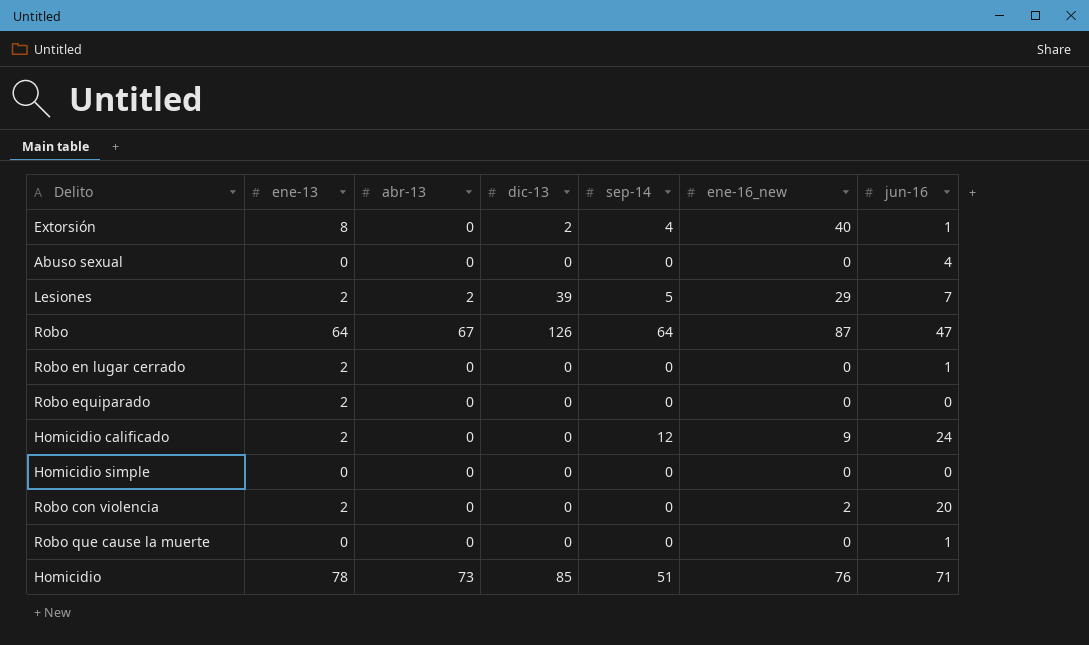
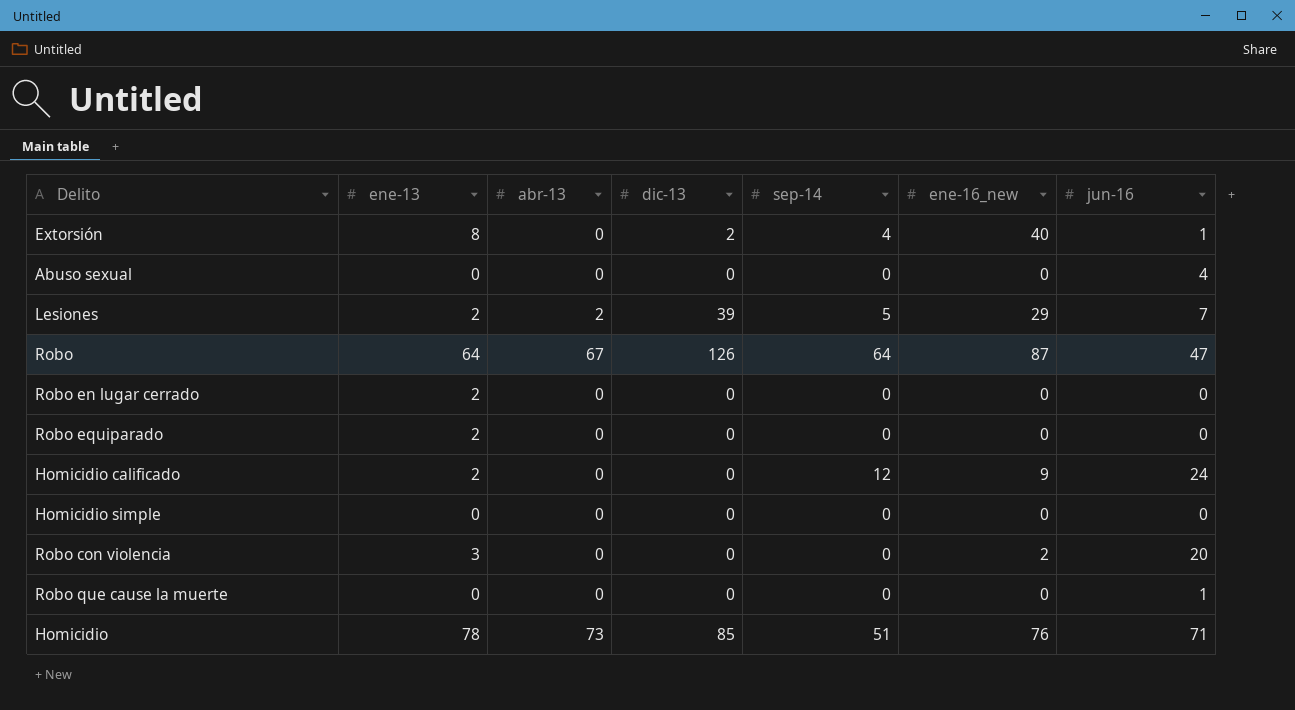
Robo en lugar cerrado | jun-16: 1 -> 0
Robo con violencia | ene-13: 2 -> 3

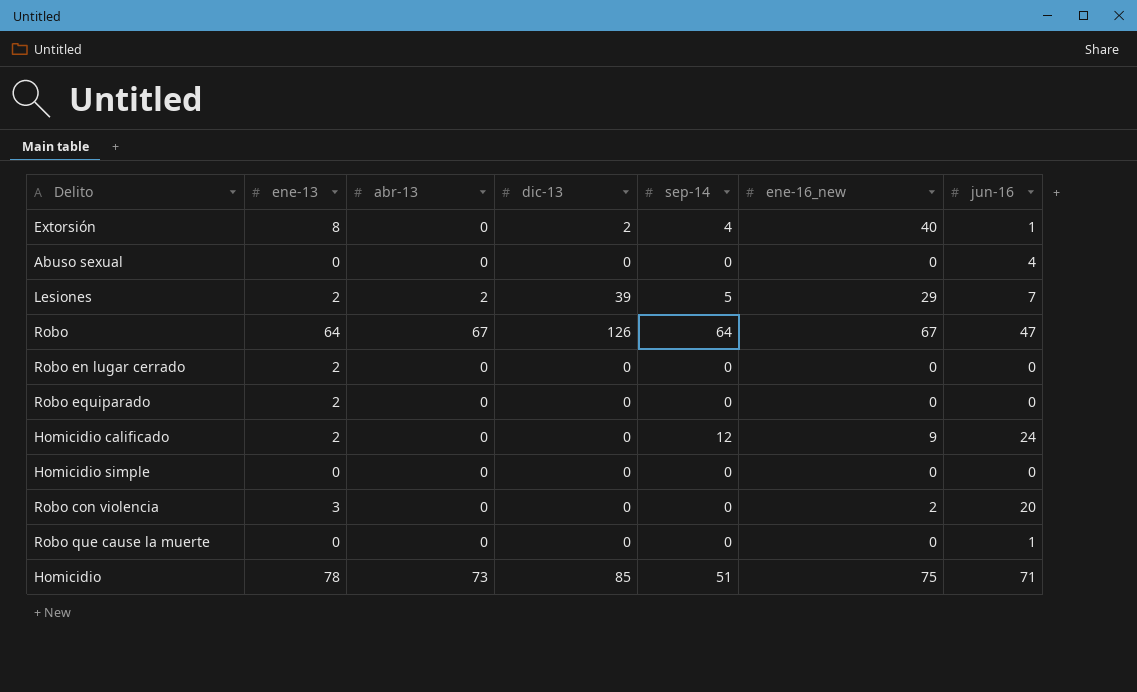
Robo | ene-16_new: 87 -> 67
Homicidio | ene-16_new: 76 -> 75

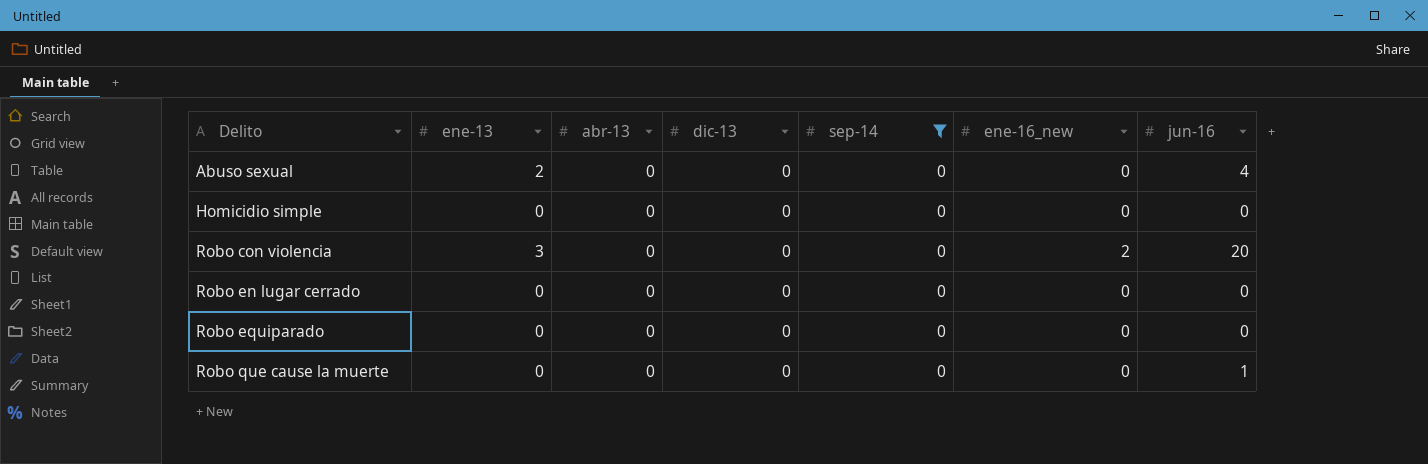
filter: none -> sep-14 = 0
row order: none -> Delito ascending
Abuso sexual | ene-13: 0 -> 2
Robo en lugar cerrado | ene-13: 2 -> 0
Robo equiparado | ene-13: 2 -> 0

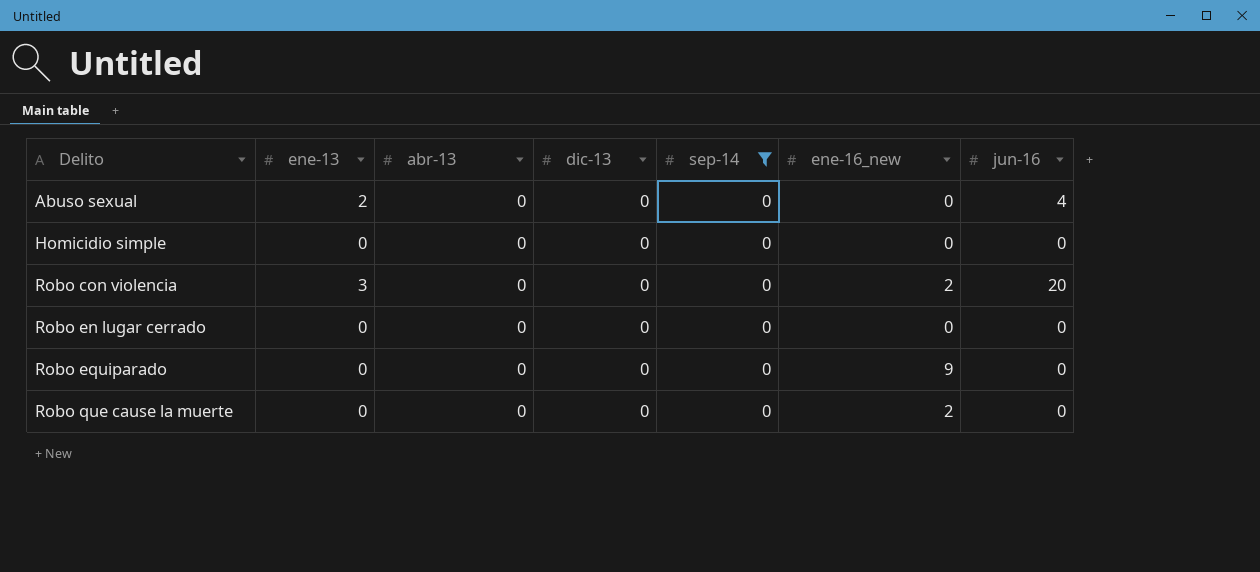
Robo equiparado | ene-16_new: 0 -> 9
Robo que cause la muerte | ene-16_new: 0 -> 2
Robo que cause la muerte | jun-16: 1 -> 0

